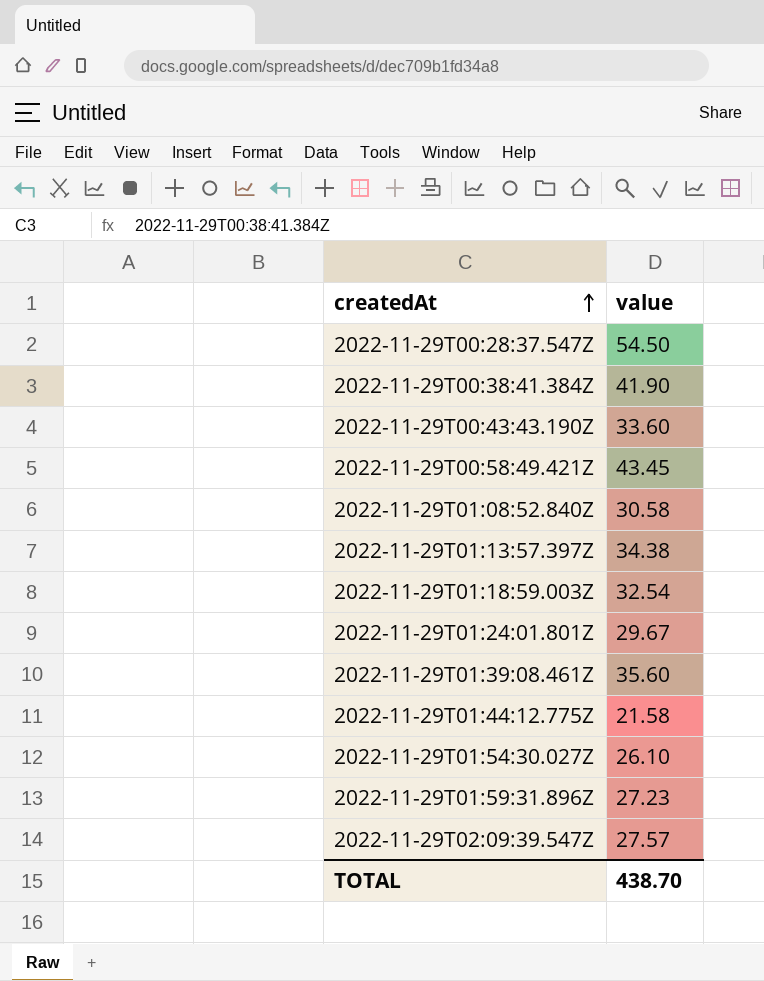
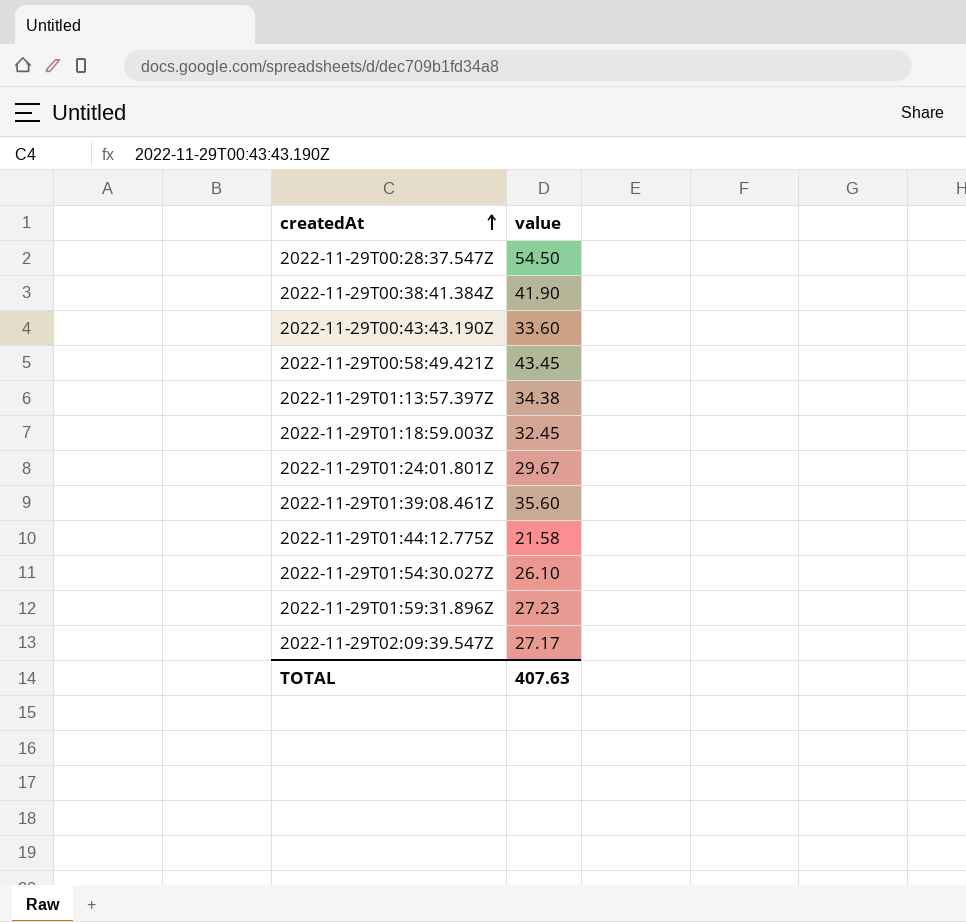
row 2022-11-29T01:08:52.840Z: 30.58 -> none
2022-11-29T01:18:59.003Z | value: 32.54 -> 32.45
2022-11-29T02:09:39.547Z | value: 27.57 -> 27.17
TOTAL | value: 438.70 -> 407.63

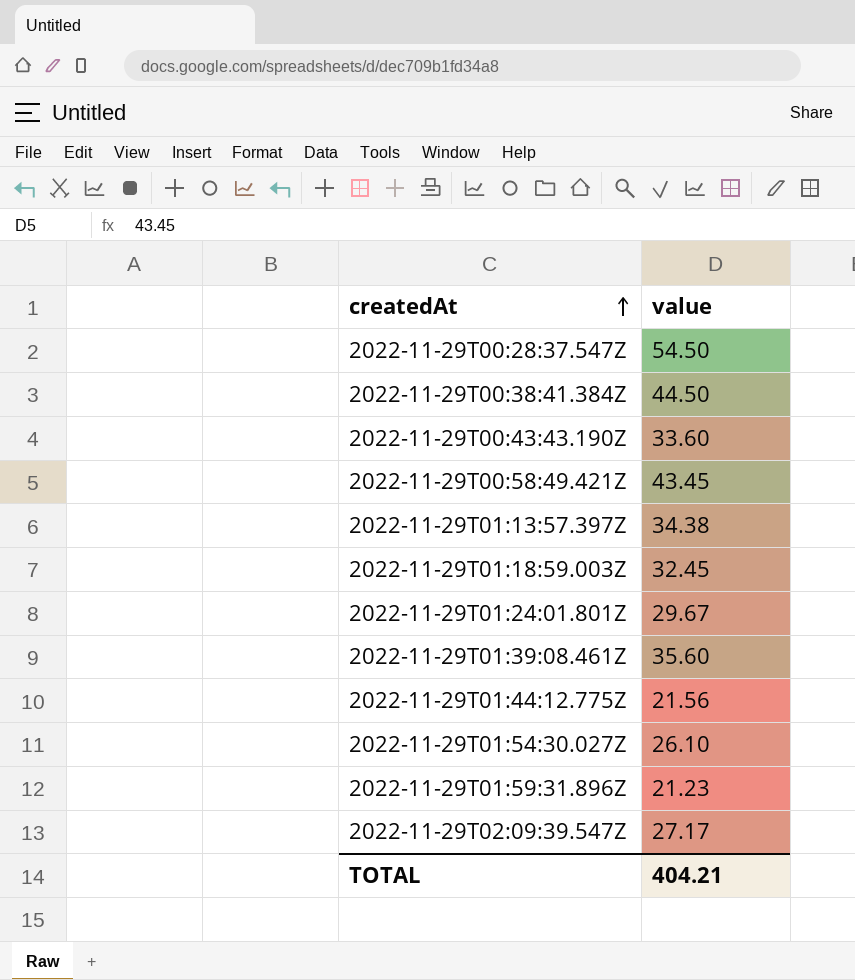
2022-11-29T00:38:41.384Z | value: 41.90 -> 44.50
2022-11-29T01:44:12.775Z | value: 21.58 -> 21.56
2022-11-29T01:59:31.896Z | value: 27.23 -> 21.23
TOTAL | value: 407.63 -> 404.21

